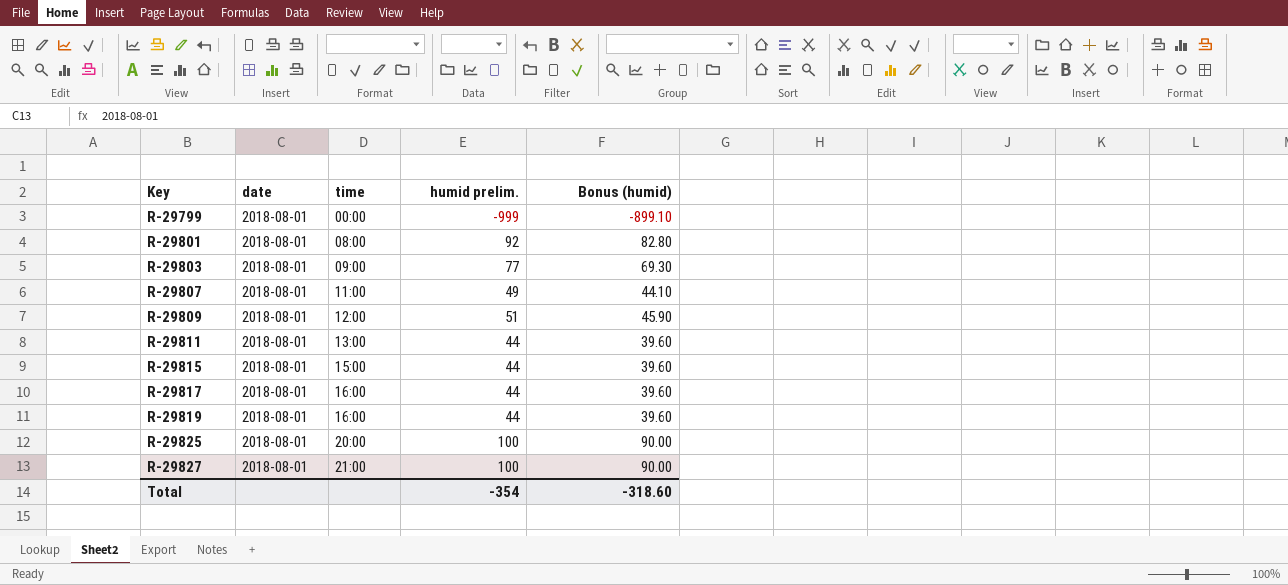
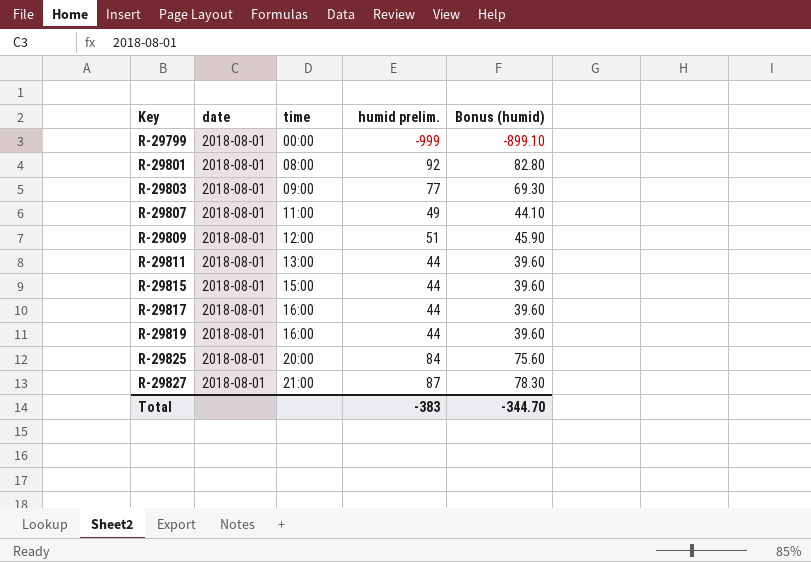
R-29825 | humid prelim.: 100 -> 84
R-29825 | Bonus (humid): 90.00 -> 75.60
R-29827 | humid prelim.: 100 -> 87
R-29827 | Bonus (humid): 90.00 -> 78.30
Total | humid prelim.: -354 -> -383
Total | Bonus (humid): -318.60 -> -344.70

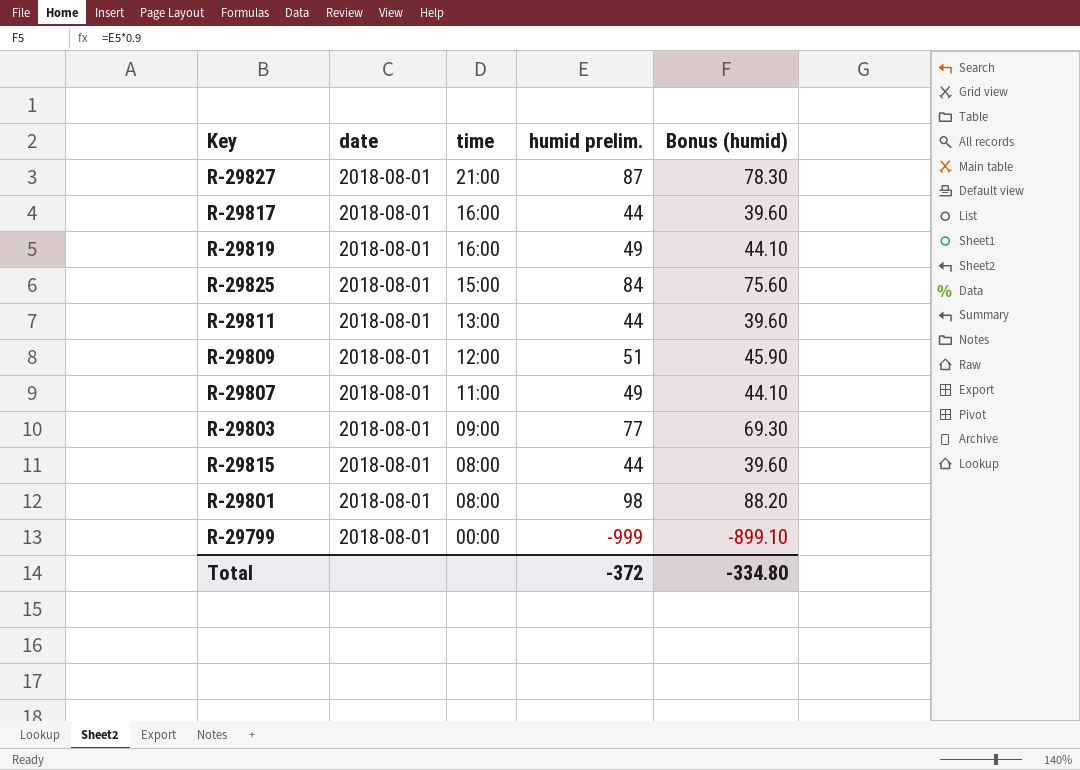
row order: Key ascending -> time descending
R-29819 | humid prelim.: 44 -> 49
R-29819 | Bonus (humid): 39.60 -> 44.10
R-29825 | time: 20:00 -> 15:00
R-29815 | time: 15:00 -> 08:00
R-29801 | humid prelim.: 92 -> 98
R-29801 | Bonus (humid): 82.80 -> 88.20
Total | humid prelim.: -383 -> -372
Total | Bonus (humid): -344.70 -> -334.80

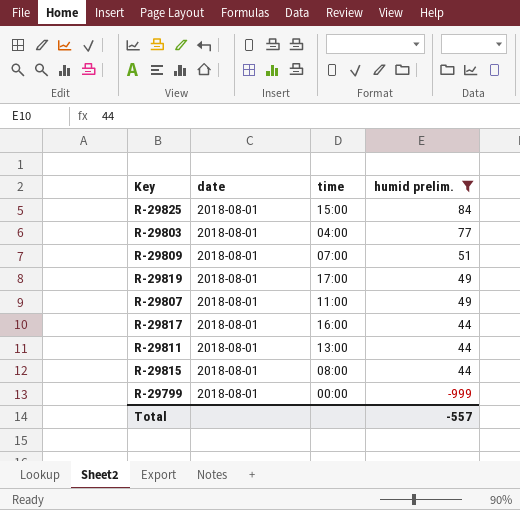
filter: none -> humid prelim. <= 84
row order: time descending -> humid prelim. descending
column Bonus (humid) | formula: [humid prelim.] * 0.9 -> none
R-29803 | time: 09:00 -> 04:00
R-29809 | time: 12:00 -> 07:00
R-29819 | time: 16:00 -> 17:00
Total | humid prelim.: -372 -> -557

